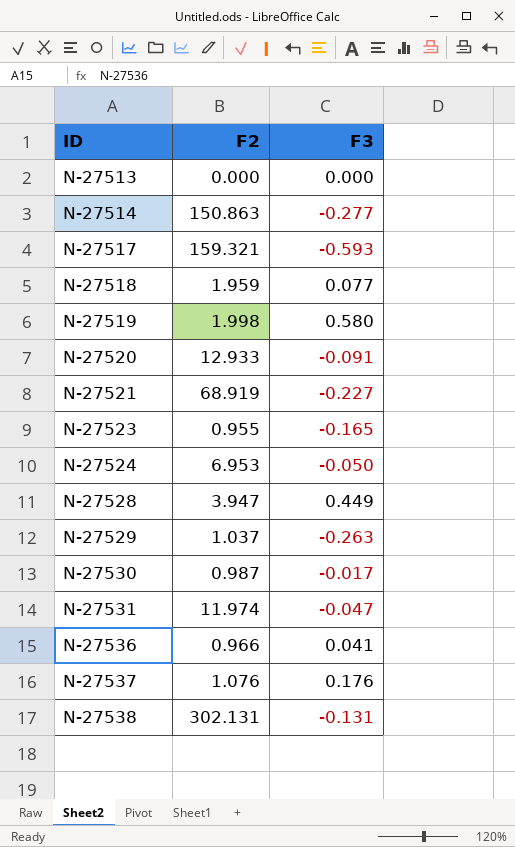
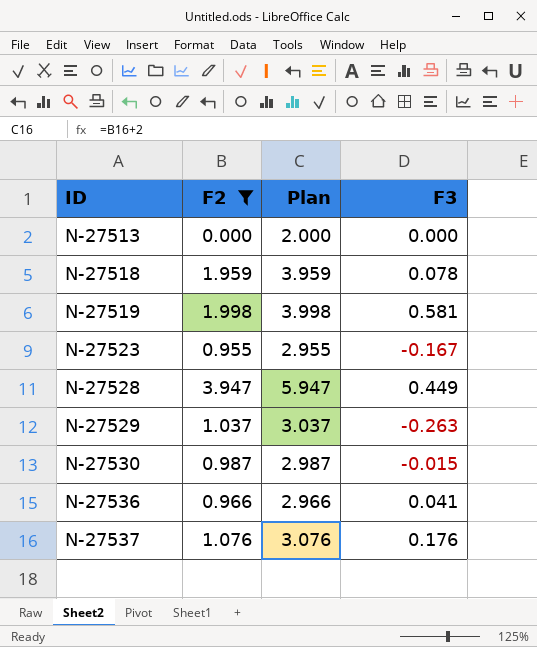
filter: none -> F2 <= 3.947
column Plan | formula: none -> [F2] + 2
N-27518 | F3: 0.077 -> 0.078
N-27519 | F3: 0.580 -> 0.581
N-27523 | F3: -0.165 -> -0.167
N-27530 | F3: -0.017 -> -0.015

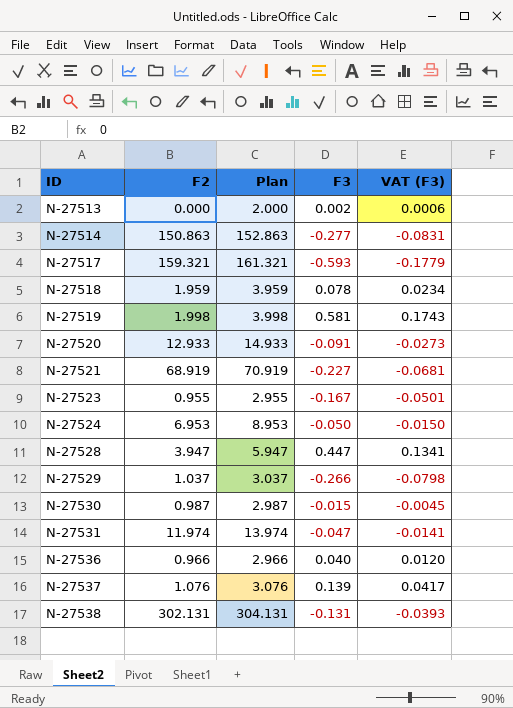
filter: F2 <= 3.947 -> none
column VAT (F3) | formula: none -> [F3] * 0.3
N-27513 | F3: 0.000 -> 0.002
N-27528 | F3: 0.449 -> 0.447
N-27529 | F3: -0.263 -> -0.266
N-27536 | F3: 0.041 -> 0.040
N-27537 | F3: 0.176 -> 0.139

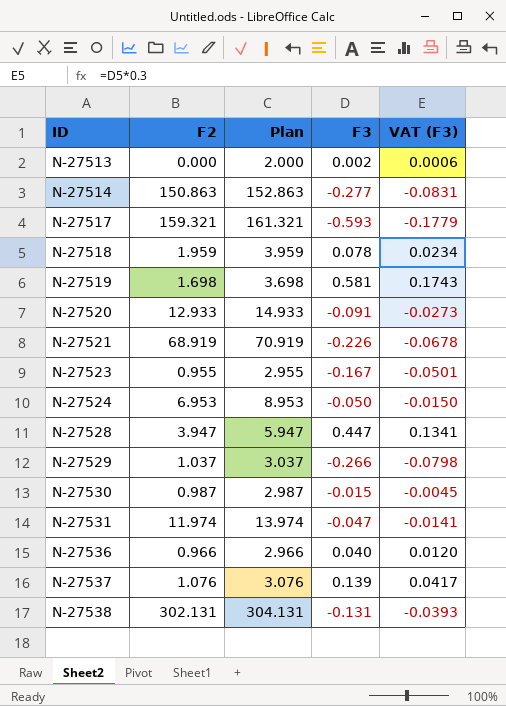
N-27519 | F2: 1.998 -> 1.698
N-27519 | Plan: 3.998 -> 3.698
N-27521 | F3: -0.227 -> -0.226
N-27521 | VAT (F3): -0.0681 -> -0.0678

